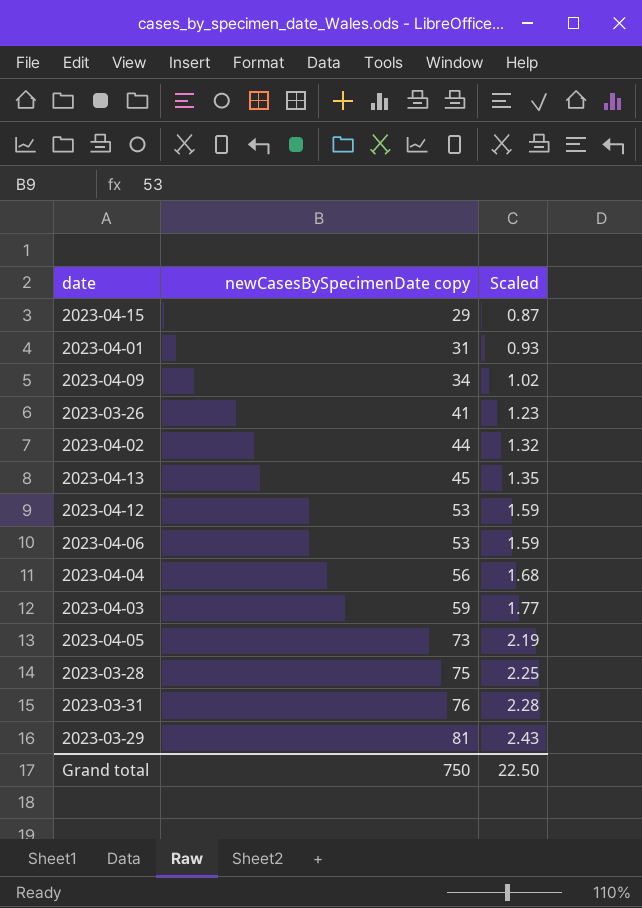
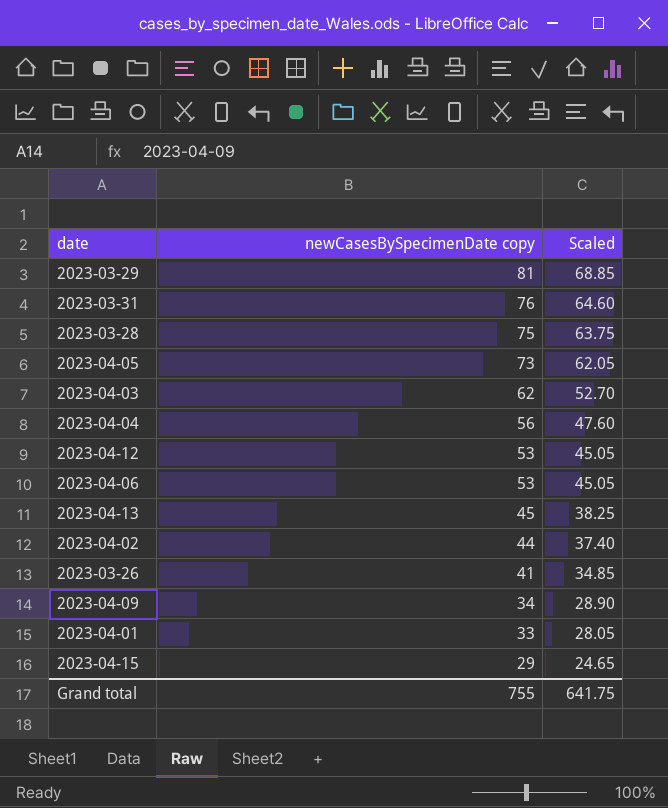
row order: newCasesBySpecimenDate copy ascending -> newCasesBySpecimenDate copy descending
column Scaled | formula: [newCasesBySpecimenDate copy] * 0.03 -> [newCasesBySpecimenDate copy] * 0.85
2023-04-03 | newCasesBySpecimenDate copy: 59 -> 62
2023-04-01 | newCasesBySpecimenDate copy: 31 -> 33
Grand total | newCasesBySpecimenDate copy: 750 -> 755
Grand total | Scaled: 22.50 -> 641.75

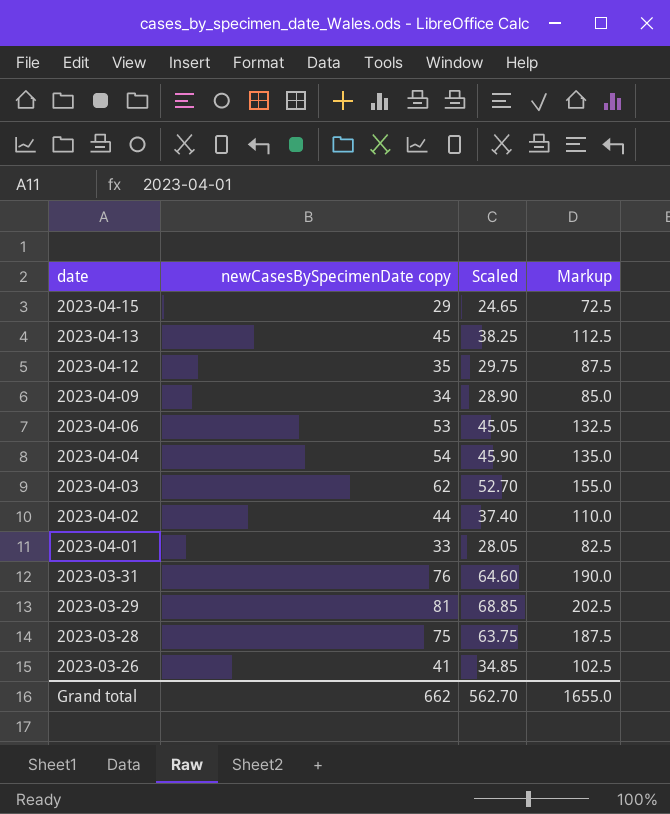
row order: newCasesBySpecimenDate copy descending -> date descending
column Markup | formula: none -> [newCasesBySpecimenDate copy] * 2.5
row 2023-04-05: 73 | 62.05 -> none
2023-04-12 | newCasesBySpecimenDate copy: 53 -> 35
2023-04-12 | Scaled: 45.05 -> 29.75
2023-04-04 | newCasesBySpecimenDate copy: 56 -> 54
2023-04-04 | Scaled: 47.60 -> 45.90
Grand total | newCasesBySpecimenDate copy: 755 -> 662
Grand total | Scaled: 641.75 -> 562.70

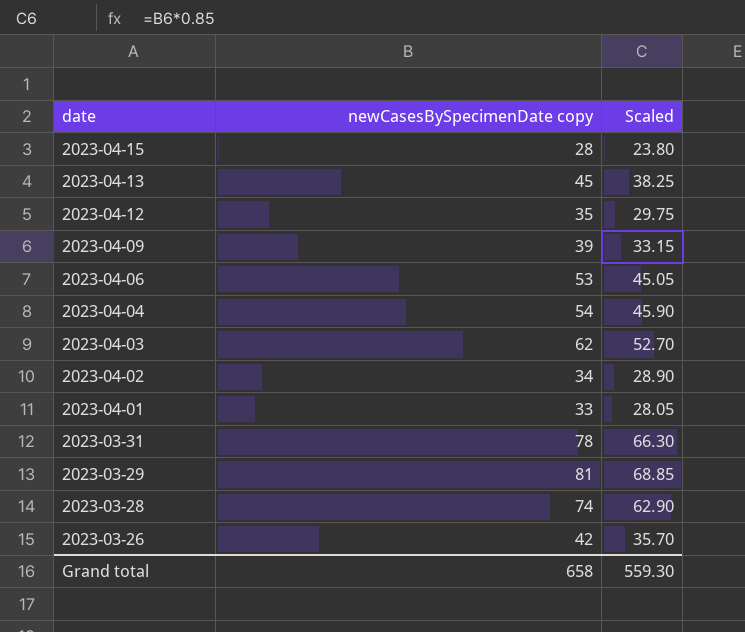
column Markup | formula: [newCasesBySpecimenDate copy] * 2.5 -> none
2023-04-15 | newCasesBySpecimenDate copy: 29 -> 28
2023-04-15 | Scaled: 24.65 -> 23.80
2023-04-09 | newCasesBySpecimenDate copy: 34 -> 39
2023-04-09 | Scaled: 28.90 -> 33.15
2023-04-02 | newCasesBySpecimenDate copy: 44 -> 34
2023-04-02 | Scaled: 37.40 -> 28.90
2023-03-31 | newCasesBySpecimenDate copy: 76 -> 78
2023-03-31 | Scaled: 64.60 -> 66.30
2023-03-28 | newCasesBySpecimenDate copy: 75 -> 74
2023-03-28 | Scaled: 63.75 -> 62.90
2023-03-26 | newCasesBySpecimenDate copy: 41 -> 42
2023-03-26 | Scaled: 34.85 -> 35.70
Grand total | newCasesBySpecimenDate copy: 662 -> 658
Grand total | Scaled: 562.70 -> 559.30

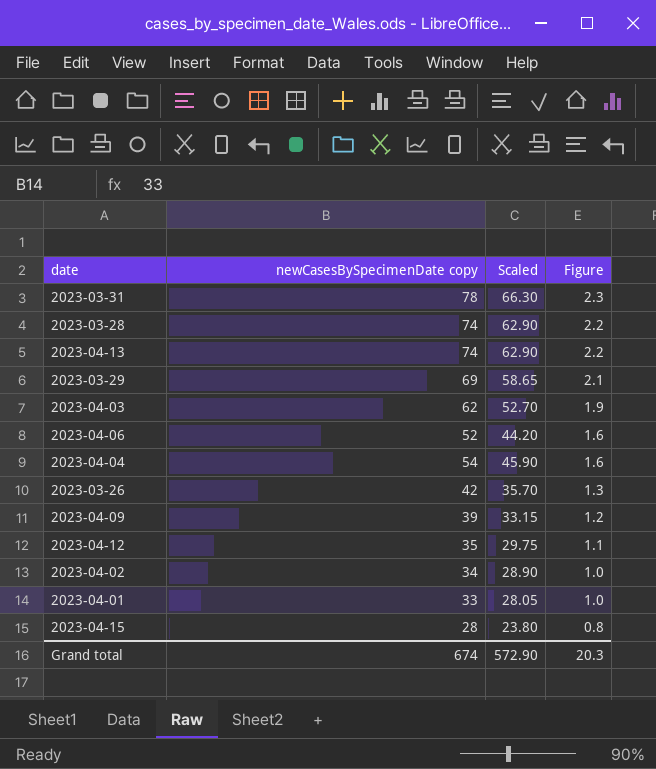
row order: date descending -> Figure descending
column Figure | formula: none -> [newCasesBySpecimenDate copy] * 0.03
2023-04-13 | newCasesBySpecimenDate copy: 45 -> 74
2023-04-13 | Scaled: 38.25 -> 62.90
2023-03-29 | newCasesBySpecimenDate copy: 81 -> 69
2023-03-29 | Scaled: 68.85 -> 58.65
2023-04-06 | newCasesBySpecimenDate copy: 53 -> 52
2023-04-06 | Scaled: 45.05 -> 44.20
Grand total | newCasesBySpecimenDate copy: 658 -> 674
Grand total | Scaled: 559.30 -> 572.90

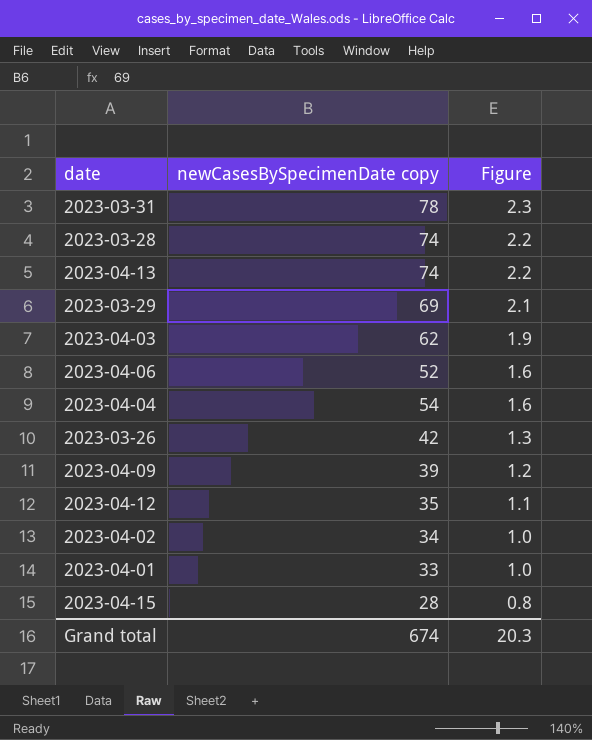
column Scaled | formula: [newCasesBySpecimenDate copy] * 0.85 -> none

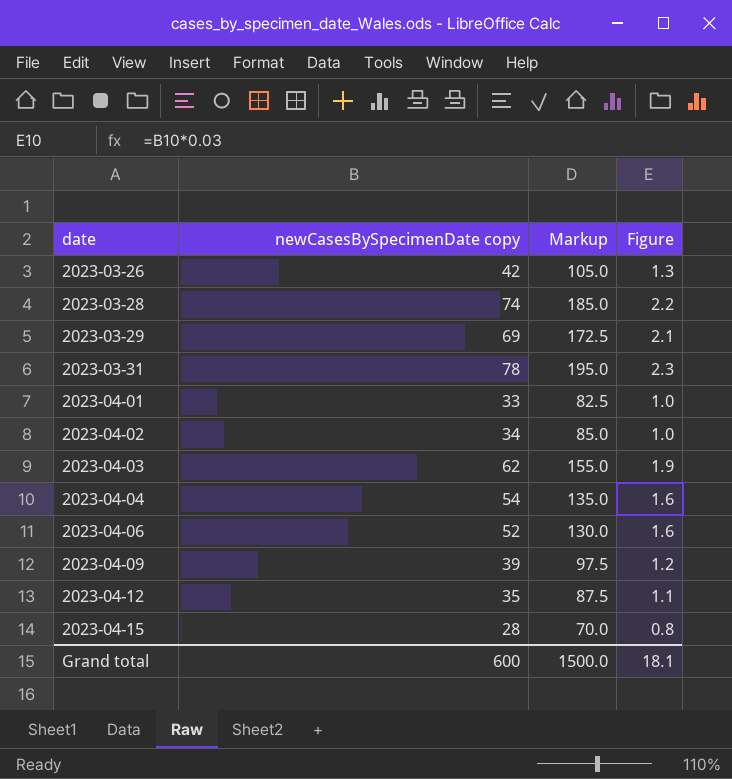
row order: Figure descending -> date ascending
column Markup | formula: none -> [newCasesBySpecimenDate copy] * 2.5
row 2023-04-13: 74 | 2.2 -> none
Grand total | newCasesBySpecimenDate copy: 674 -> 600
Grand total | Figure: 20.3 -> 18.1

